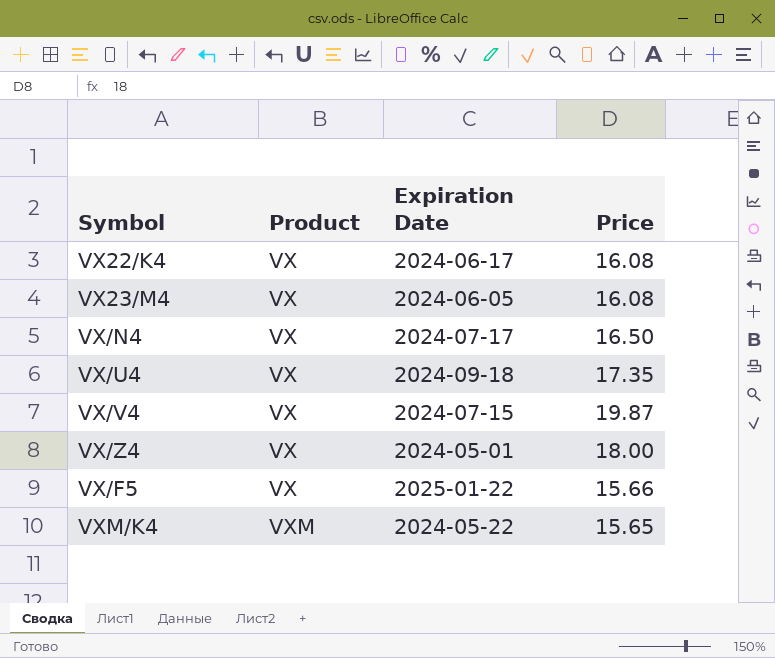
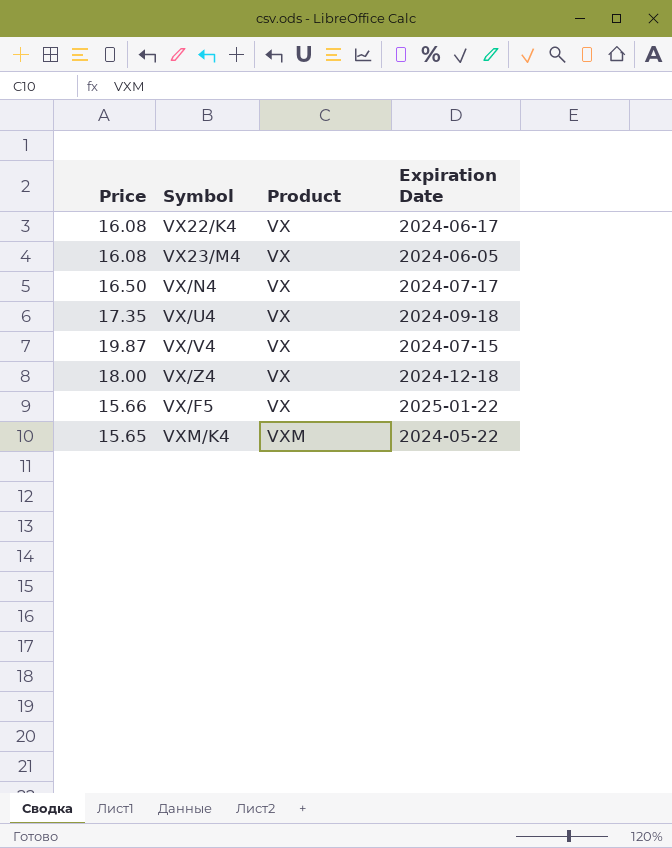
column Price | position: 4 -> 1
VX/Z4 | Expiration Date: 2024-05-01 -> 2024-12-18

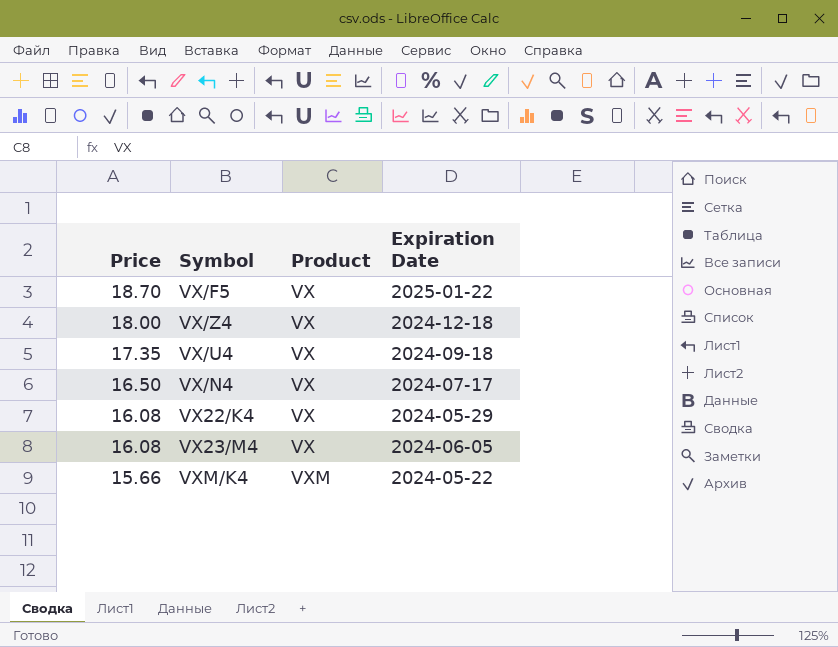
row order: Product ascending -> Price descending
row VX/V4: 19.87 | VX | 2024-07-15 -> none
VX/F5 | Price: 15.66 -> 18.70
VX22/K4 | Expiration Date: 2024-06-17 -> 2024-05-29
VXM/K4 | Price: 15.65 -> 15.66

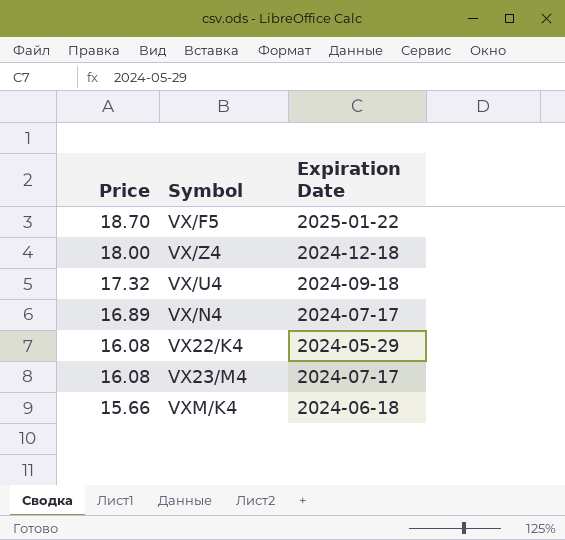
column Product | position: 3 -> none
VX/U4 | Price: 17.35 -> 17.32
VX/N4 | Price: 16.50 -> 16.89
VX23/M4 | Expiration Date: 2024-06-05 -> 2024-07-17
VXM/K4 | Expiration Date: 2024-05-22 -> 2024-06-18

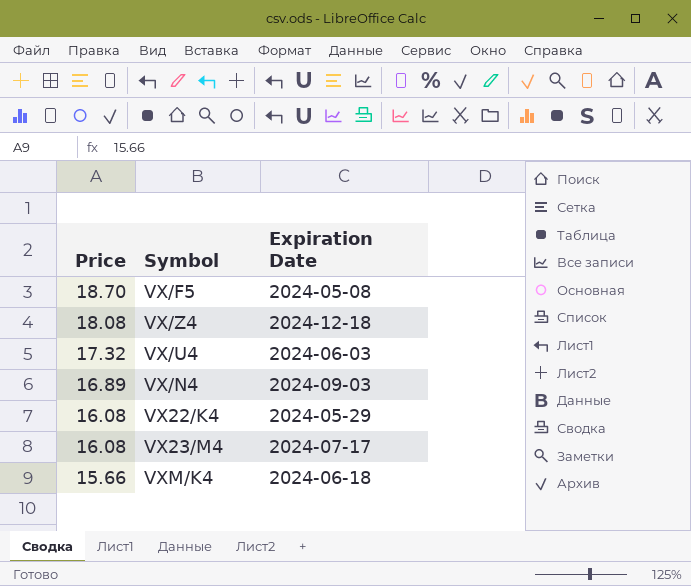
VX/F5 | Expiration Date: 2025-01-22 -> 2024-05-08
VX/Z4 | Price: 18.00 -> 18.08
VX/U4 | Expiration Date: 2024-09-18 -> 2024-06-03
VX/N4 | Expiration Date: 2024-07-17 -> 2024-09-03

